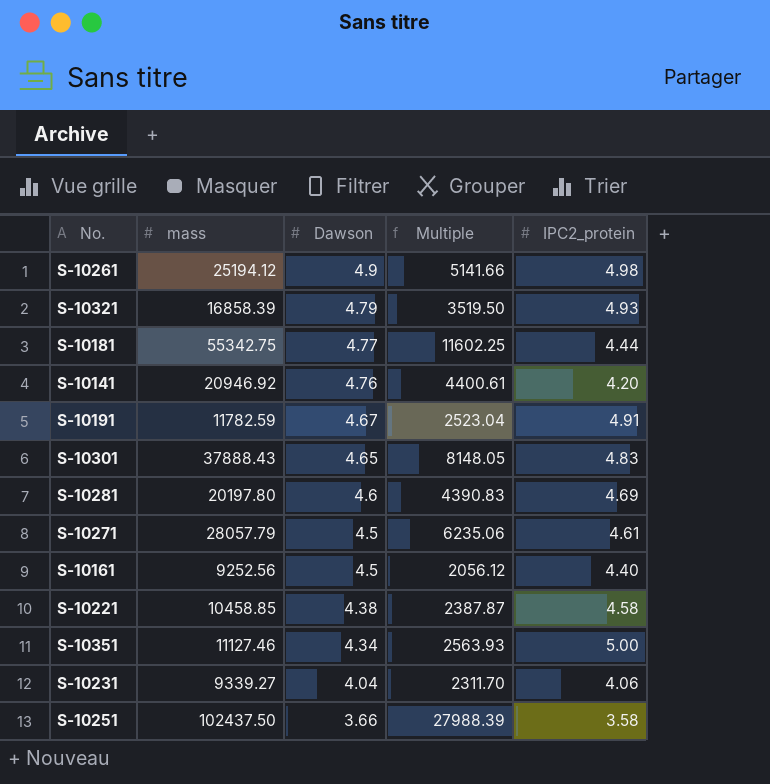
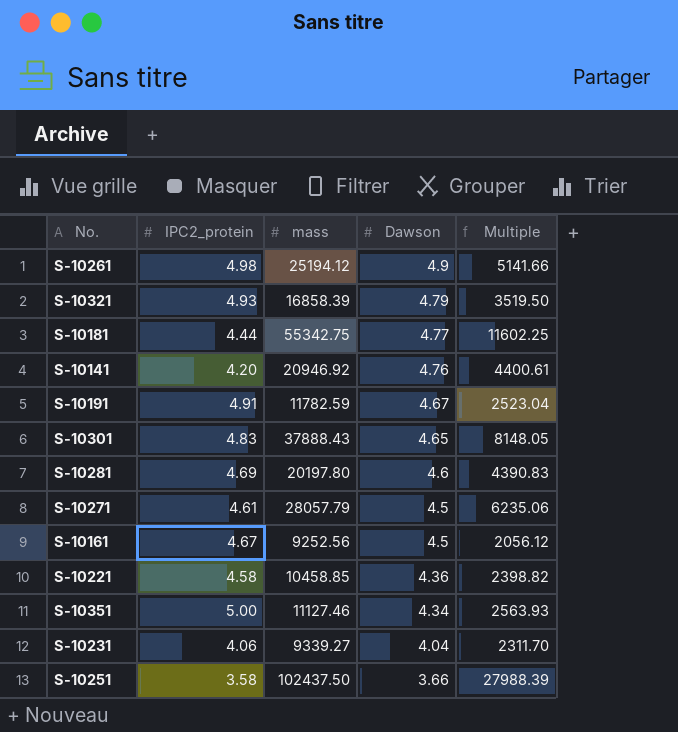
column IPC2_protein | position: 5 -> 2
S-10161 | IPC2_protein: 4.40 -> 4.67
S-10221 | Dawson: 4.38 -> 4.36
S-10221 | Multiple: 2387.87 -> 2398.82

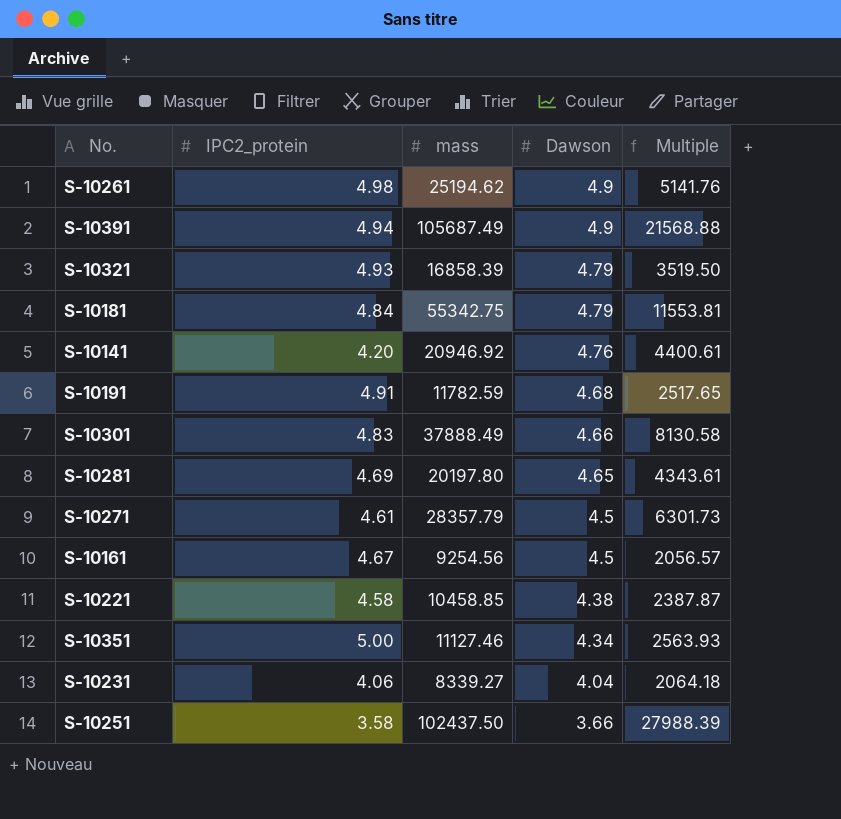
S-10261 | mass: 25194.12 -> 25194.62
S-10261 | Multiple: 5141.66 -> 5141.76
row S-10391: none -> 4.94 | 105687.49 | 4.9 | 21568.88
S-10181 | IPC2_protein: 4.44 -> 4.84
S-10181 | Dawson: 4.77 -> 4.79
S-10181 | Multiple: 11602.25 -> 11553.81
S-10191 | Dawson: 4.67 -> 4.68
S-10191 | Multiple: 2523.04 -> 2517.65
S-10301 | mass: 37888.43 -> 37888.49
S-10301 | Dawson: 4.65 -> 4.66
S-10301 | Multiple: 8148.05 -> 8130.58
S-10281 | Dawson: 4.6 -> 4.65
S-10281 | Multiple: 4390.83 -> 4343.61
S-10271 | mass: 28057.79 -> 28357.79
S-10271 | Multiple: 6235.06 -> 6301.73
S-10161 | mass: 9252.56 -> 9254.56
S-10161 | Multiple: 2056.12 -> 2056.57
S-10221 | Dawson: 4.36 -> 4.38
S-10221 | Multiple: 2398.82 -> 2387.87
S-10231 | mass: 9339.27 -> 8339.27
S-10231 | Multiple: 2311.70 -> 2064.18

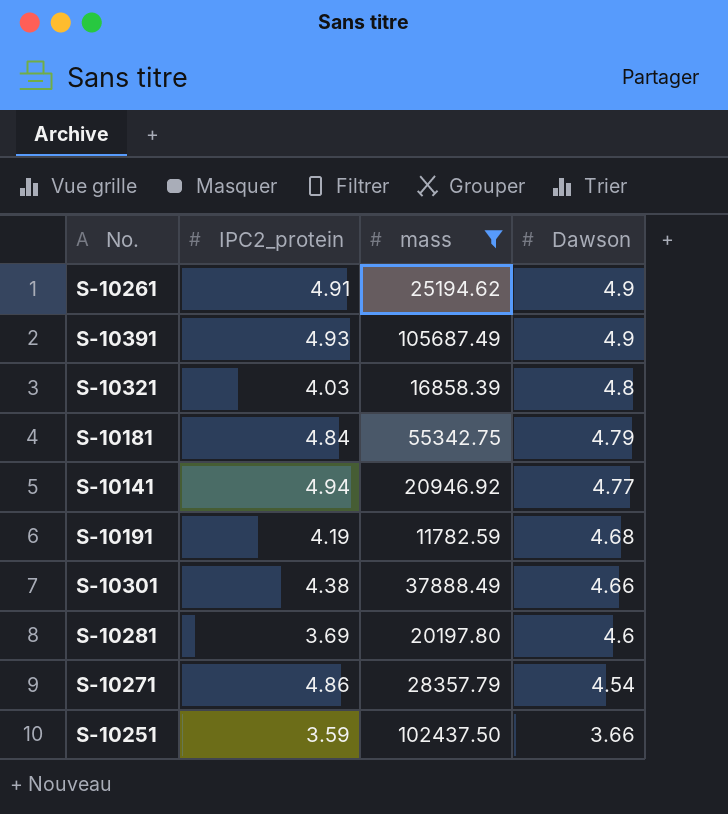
filter: none -> mass >= 11782.59
column Multiple | formula: [mass] / [Dawson] -> none
S-10261 | IPC2_protein: 4.98 -> 4.91
S-10391 | IPC2_protein: 4.94 -> 4.93
S-10321 | IPC2_protein: 4.93 -> 4.03
S-10321 | Dawson: 4.79 -> 4.8
S-10141 | IPC2_protein: 4.20 -> 4.94
S-10141 | Dawson: 4.76 -> 4.77
S-10191 | IPC2_protein: 4.91 -> 4.19
S-10301 | IPC2_protein: 4.83 -> 4.38
S-10281 | IPC2_protein: 4.69 -> 3.69
S-10281 | Dawson: 4.65 -> 4.6
S-10271 | IPC2_protein: 4.61 -> 4.86
S-10271 | Dawson: 4.5 -> 4.54
S-10251 | IPC2_protein: 3.58 -> 3.59

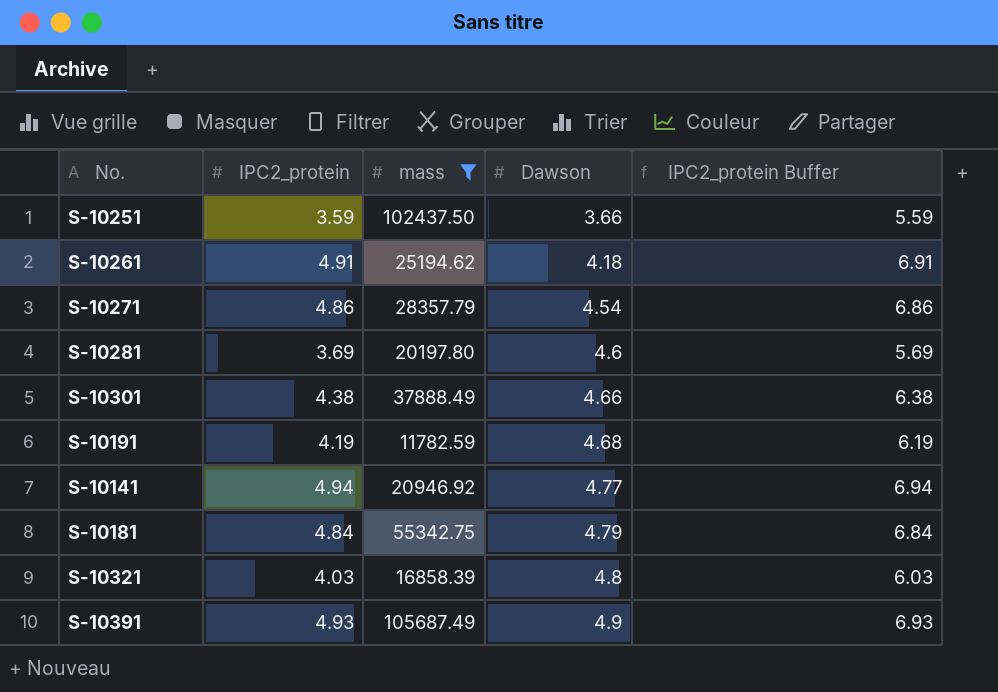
row order: Dawson descending -> Dawson ascending
column IPC2_protein Buffer | formula: none -> [IPC2_protein] + 2
S-10261 | Dawson: 4.9 -> 4.18

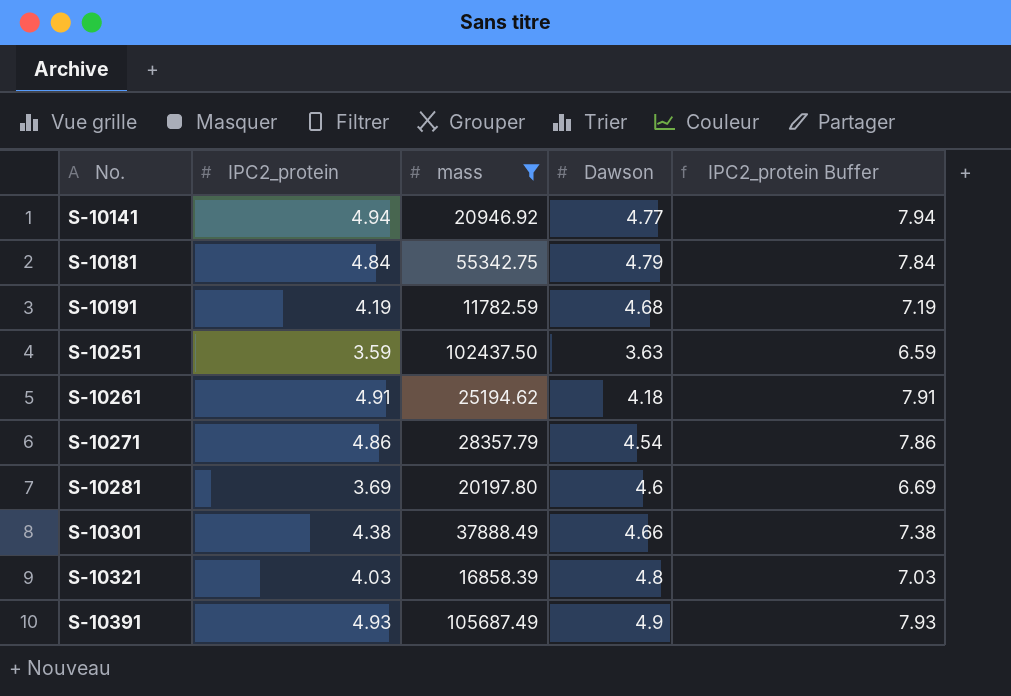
row order: Dawson ascending -> No. ascending
column IPC2_protein Buffer | formula: [IPC2_protein] + 2 -> [IPC2_protein] + 3
S-10251 | Dawson: 3.66 -> 3.63

